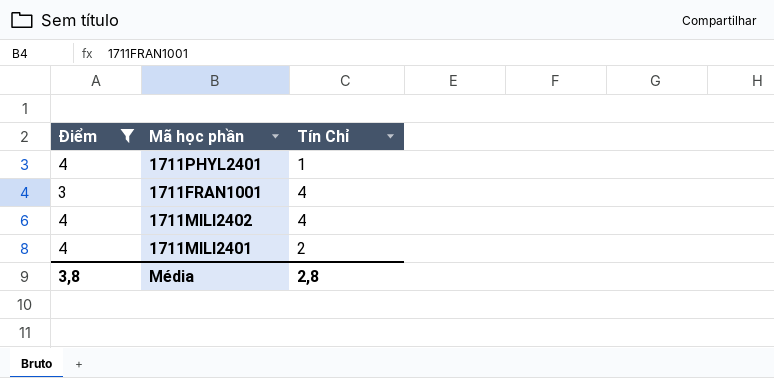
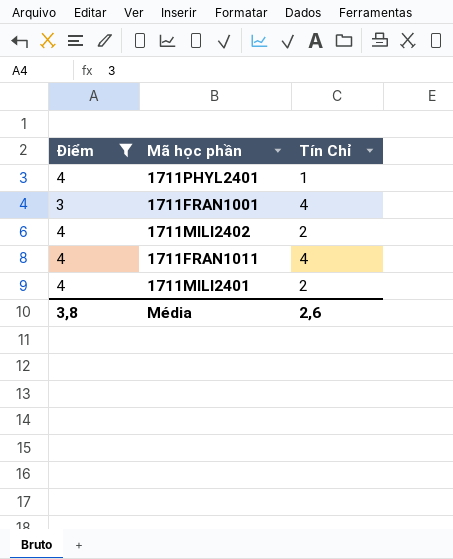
1711MILI2402 | Tín Chỉ: 4 -> 2
row 1711FRAN1011: none -> 4 | 4
Média | Tín Chỉ: 2,8 -> 2,6

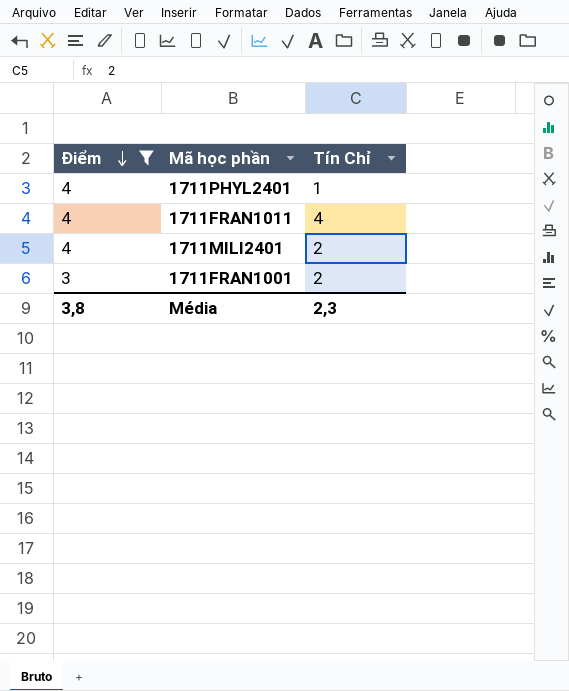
row order: none -> Điểm descending
row 1711MILI2402: 4 | 2 -> none
1711FRAN1001 | Tín Chỉ: 4 -> 2
Média | Tín Chỉ: 2,6 -> 2,3

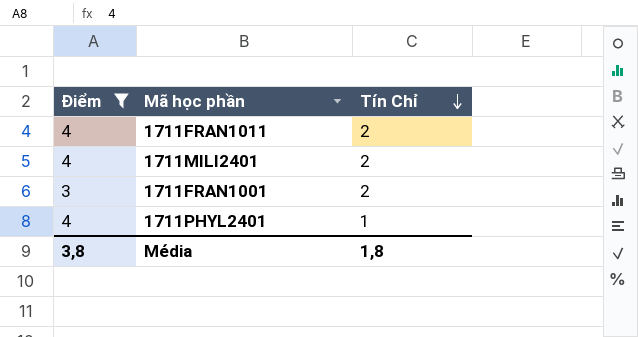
row order: Điểm descending -> Tín Chỉ descending
1711FRAN1011 | Tín Chỉ: 4 -> 2
Média | Tín Chỉ: 2,3 -> 1,8

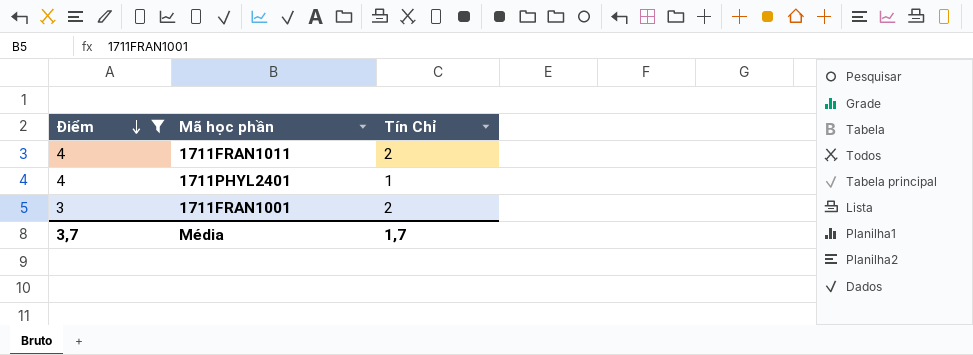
row order: Tín Chỉ descending -> Điểm descending
row 1711MILI2401: 4 | 2 -> none
Média | Điểm: 3,8 -> 3,7
Média | Tín Chỉ: 1,8 -> 1,7

